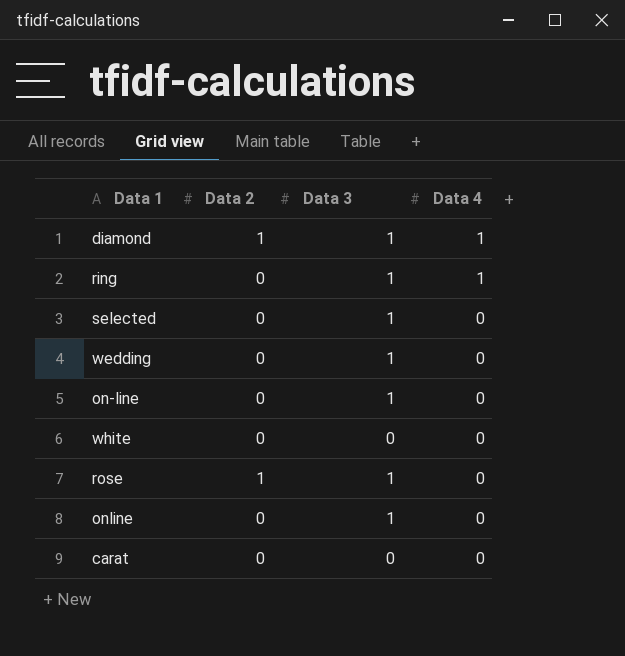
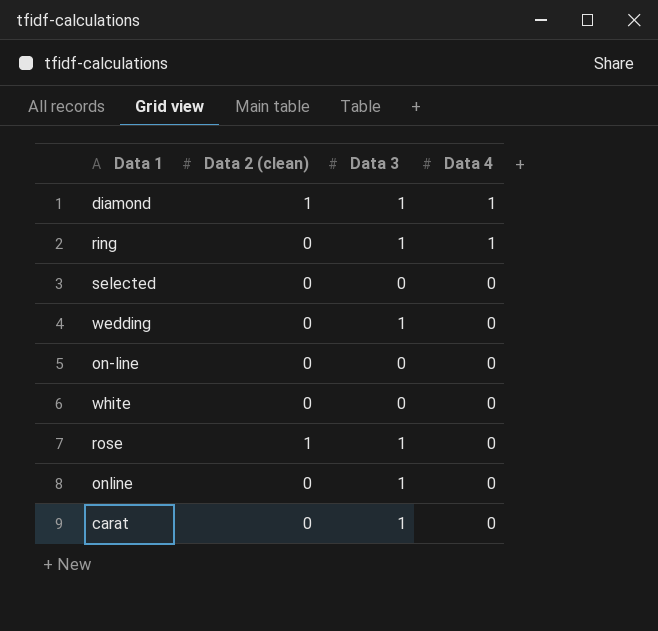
column name: Data 2 -> Data 2 (clean)
selected | Data 3: 1 -> 0
on-line | Data 3: 1 -> 0
carat | Data 3: 0 -> 1

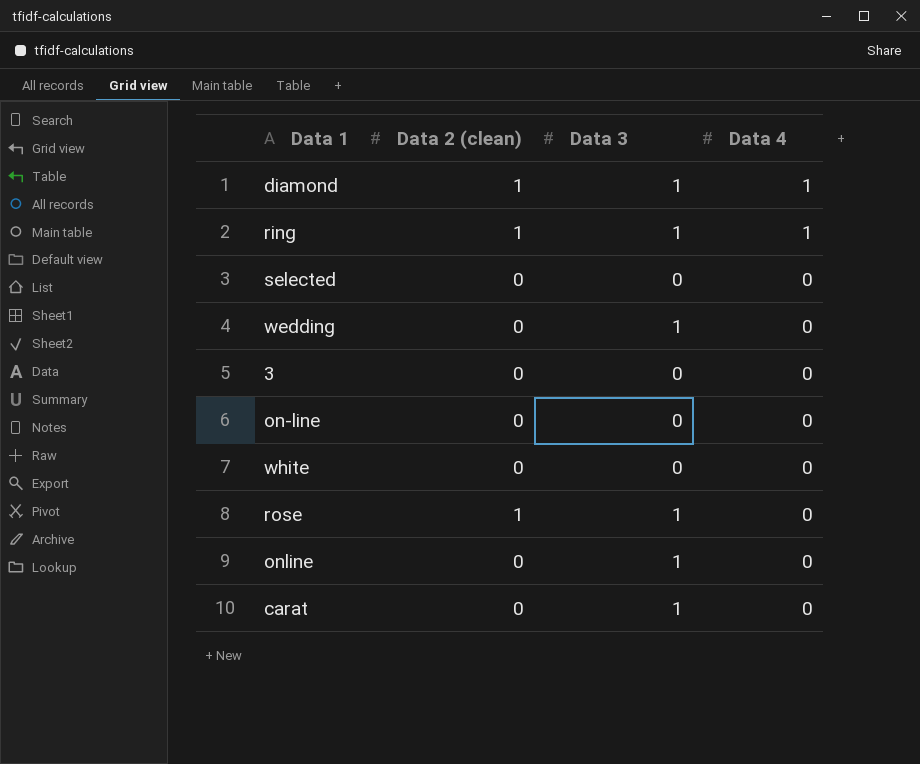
ring | Data 2 (clean): 0 -> 1
row 3: none -> 0 | 0 | 0

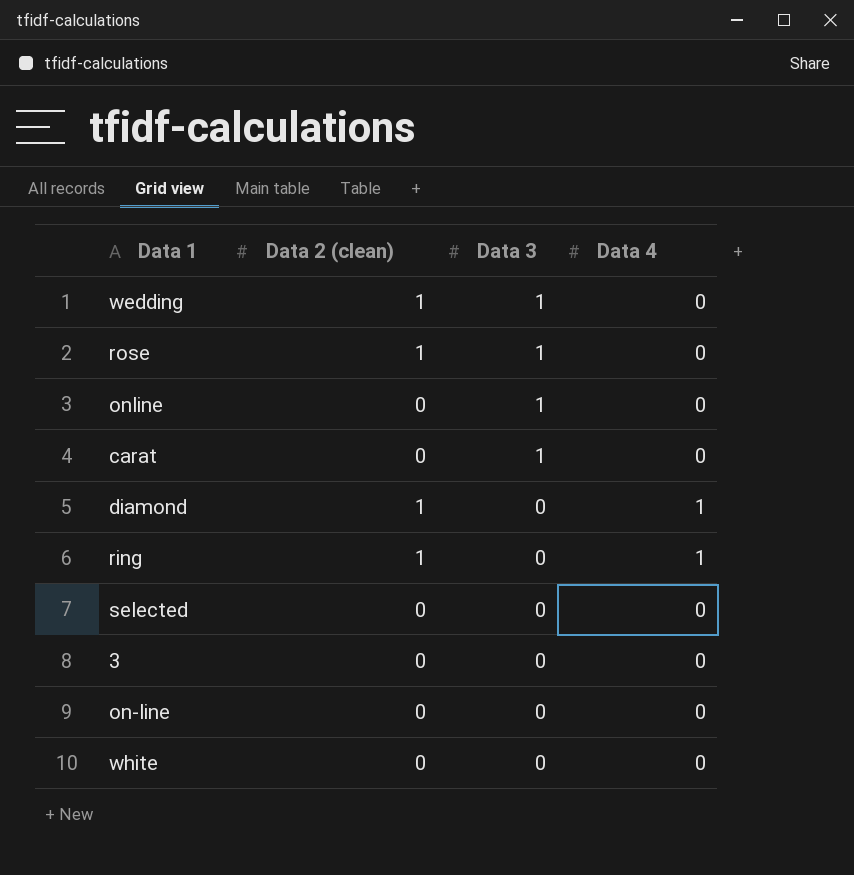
row order: Data 4 descending -> Data 3 descending
wedding | Data 2 (clean): 0 -> 1
diamond | Data 3: 1 -> 0
ring | Data 3: 1 -> 0

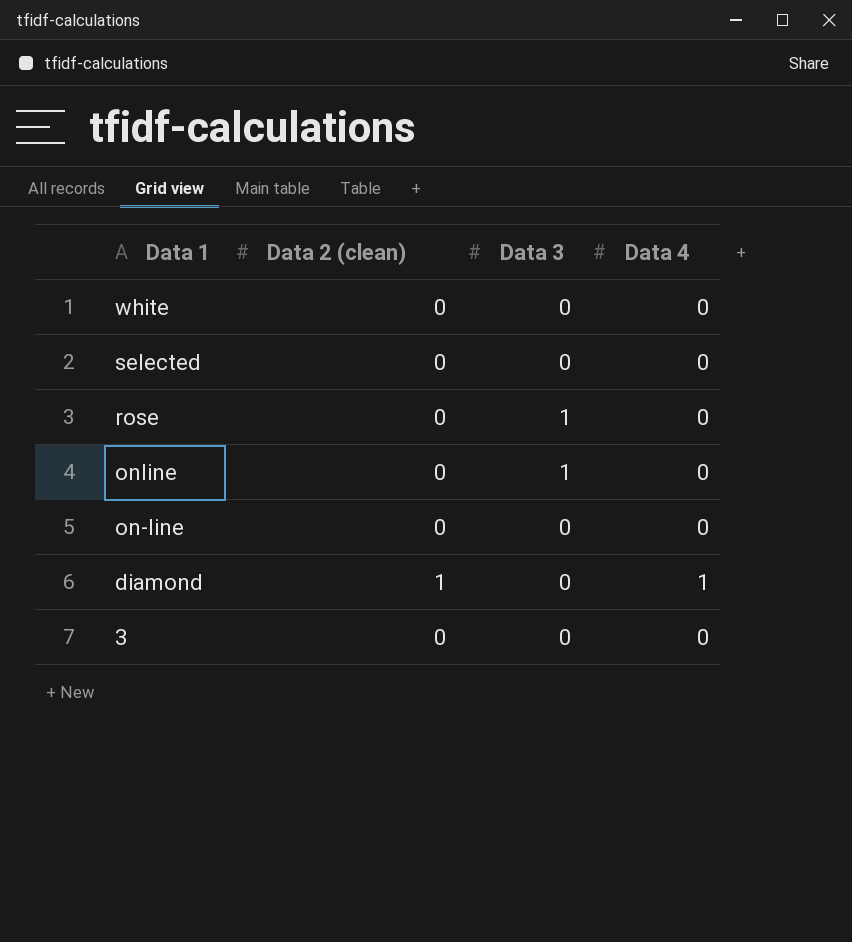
row order: Data 3 descending -> Data 1 descending
row wedding: 1 | 1 | 0 -> none
row carat: 0 | 1 | 0 -> none
row ring: 1 | 0 | 1 -> none
rose | Data 2 (clean): 1 -> 0

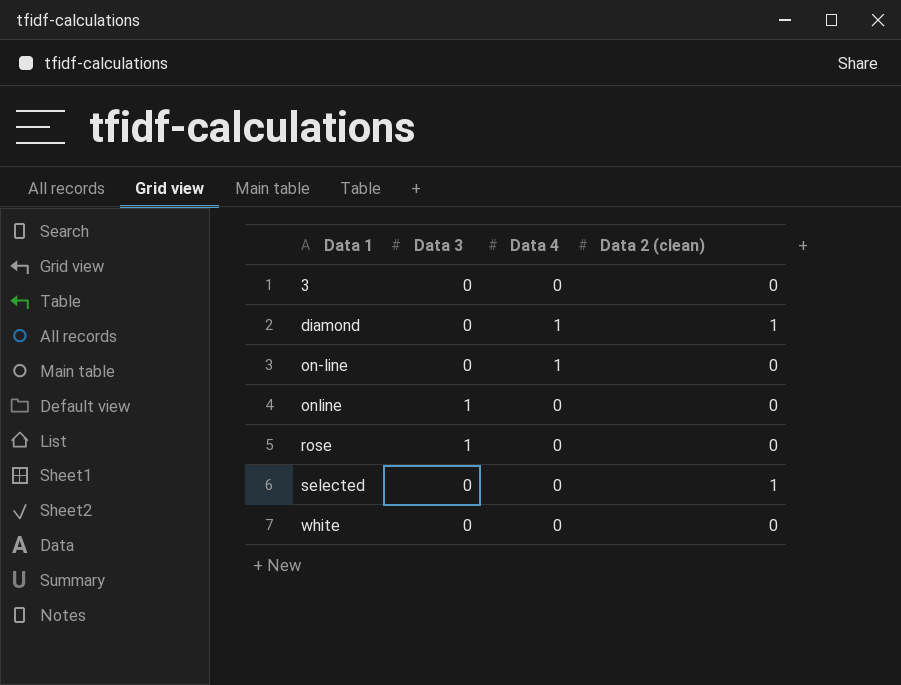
row order: Data 1 descending -> Data 1 ascending
column Data 2 (clean) | position: 2 -> 4
on-line | Data 4: 0 -> 1
selected | Data 2 (clean): 0 -> 1

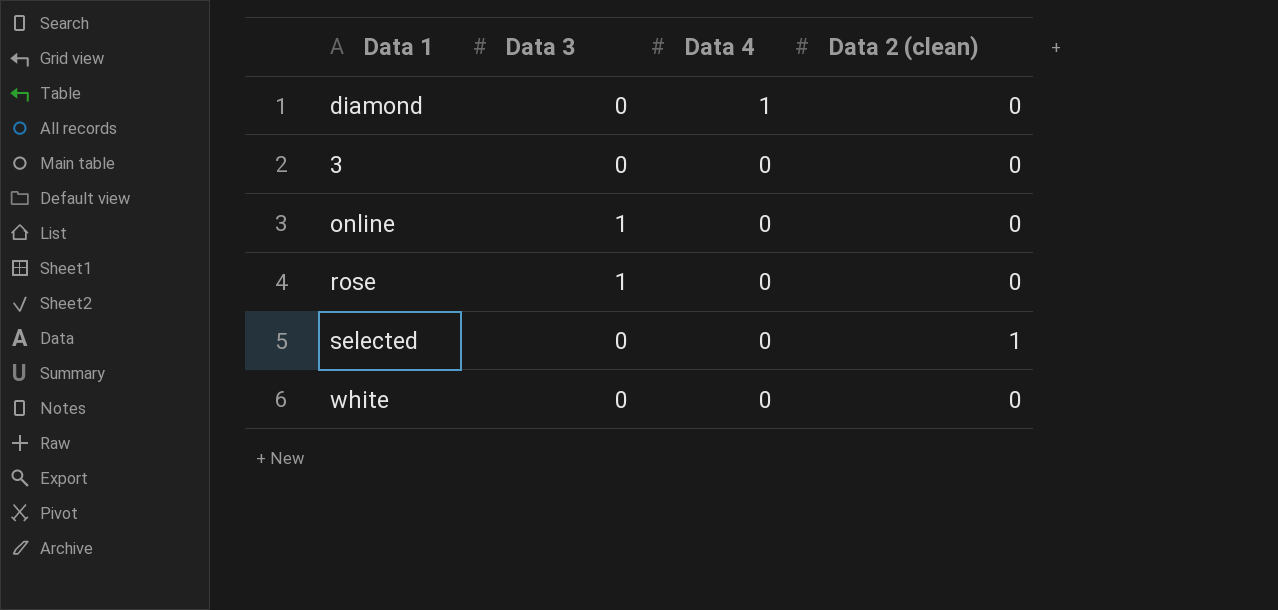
row order: Data 1 ascending -> Data 4 descending
row on-line: 0 | 1 | 0 -> none
diamond | Data 2 (clean): 1 -> 0

